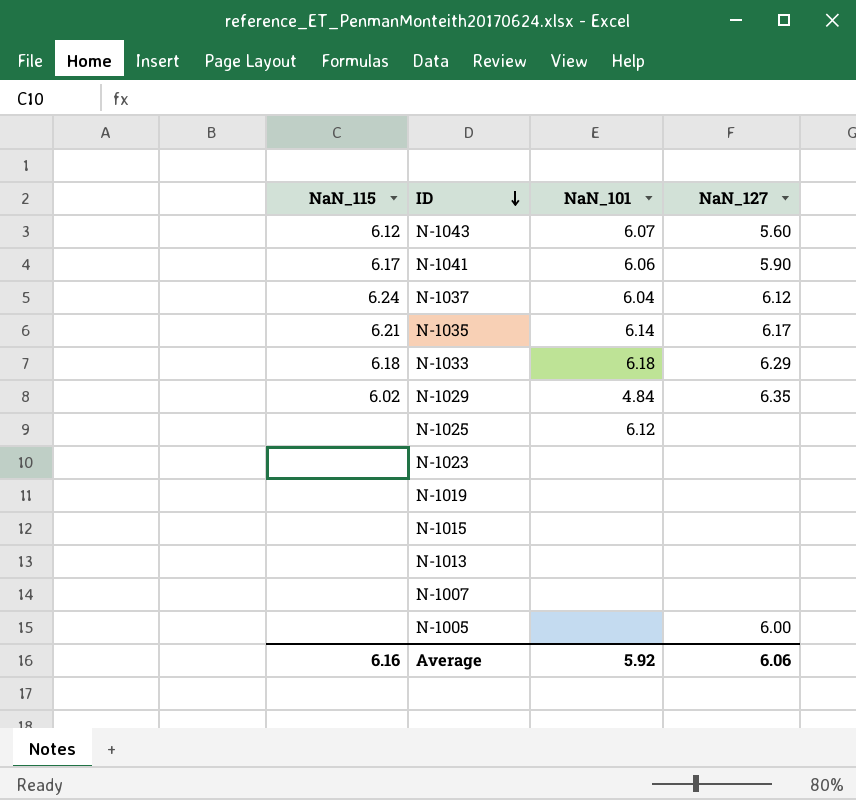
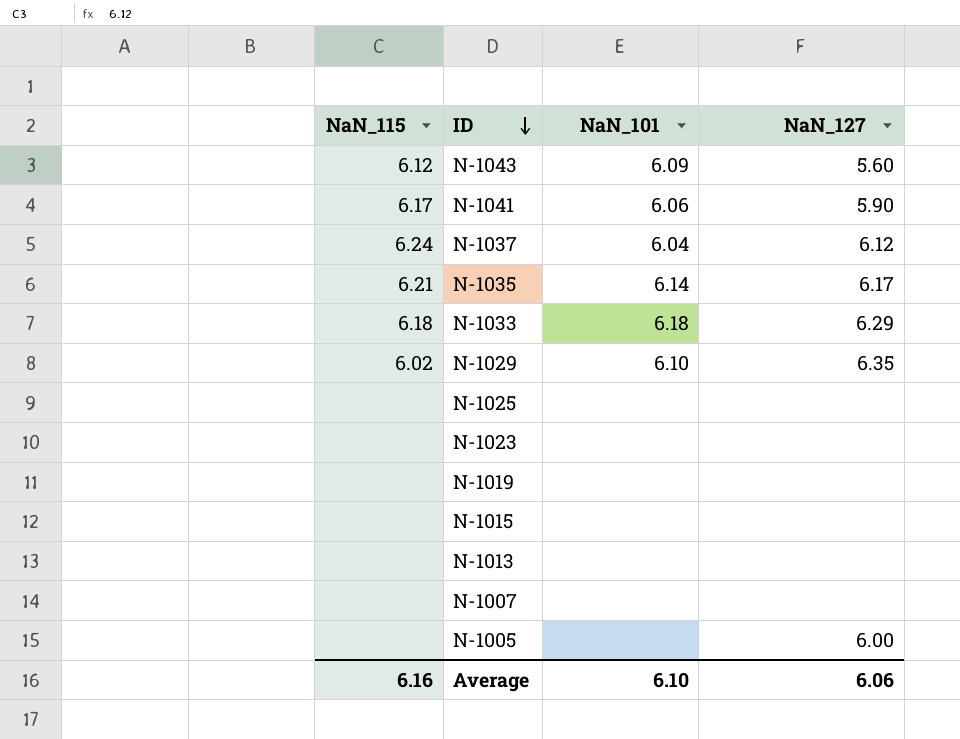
N-1043 | NaN_101: 6.07 -> 6.09
N-1029 | NaN_101: 4.84 -> 6.10
N-1025 | NaN_101: 6.12 -> none
Average | NaN_101: 5.92 -> 6.10

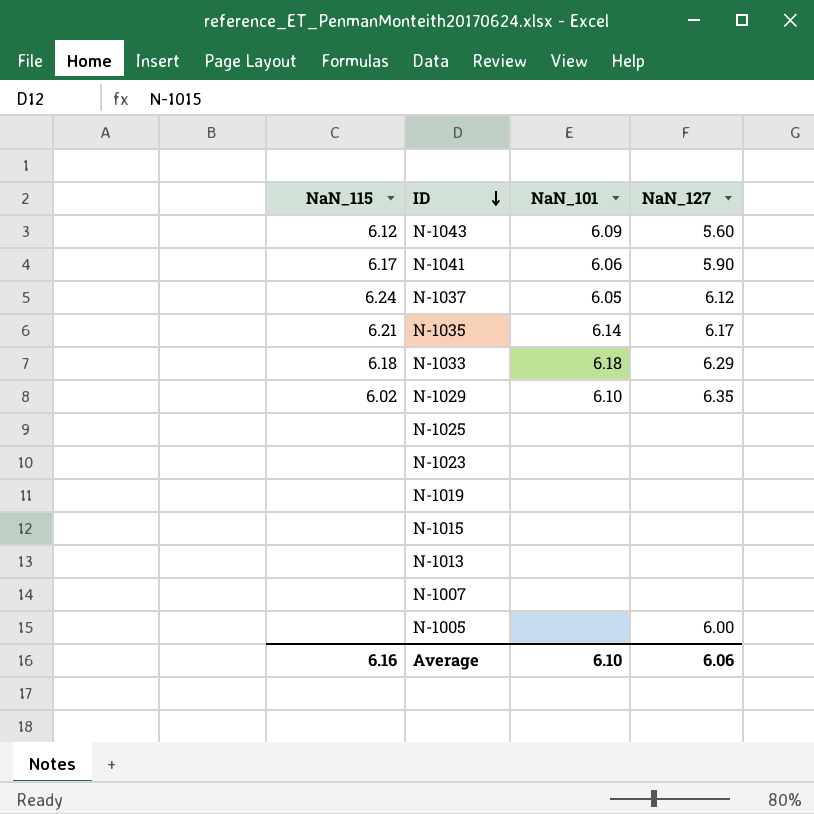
N-1037 | NaN_101: 6.04 -> 6.05

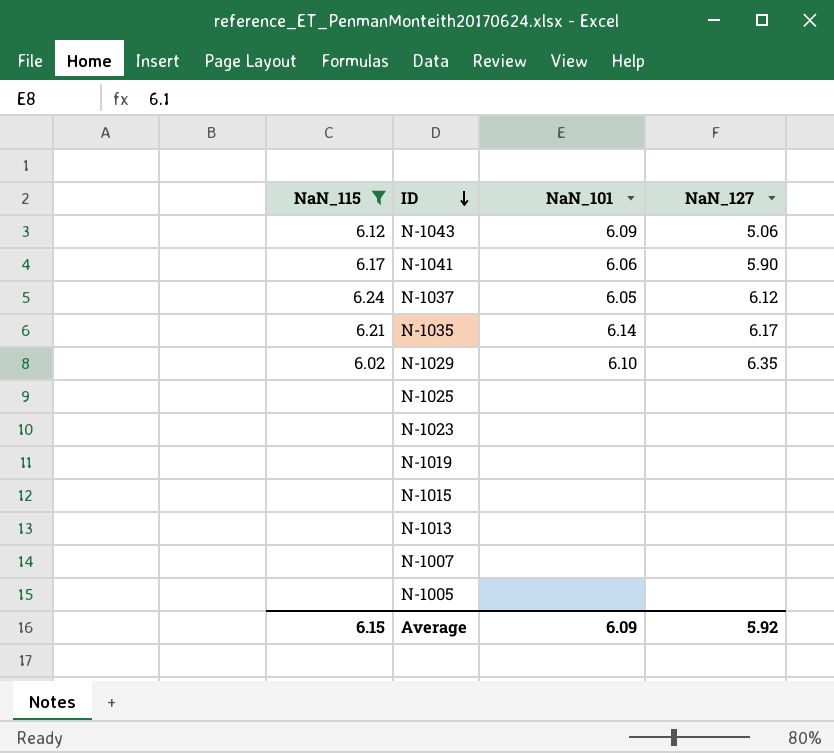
filter: none -> NaN_115 != 6.18
N-1043 | NaN_127: 5.60 -> 5.06
N-1005 | NaN_127: 6.00 -> none
Average | NaN_115: 6.16 -> 6.15
Average | NaN_101: 6.10 -> 6.09
Average | NaN_127: 6.06 -> 5.92

